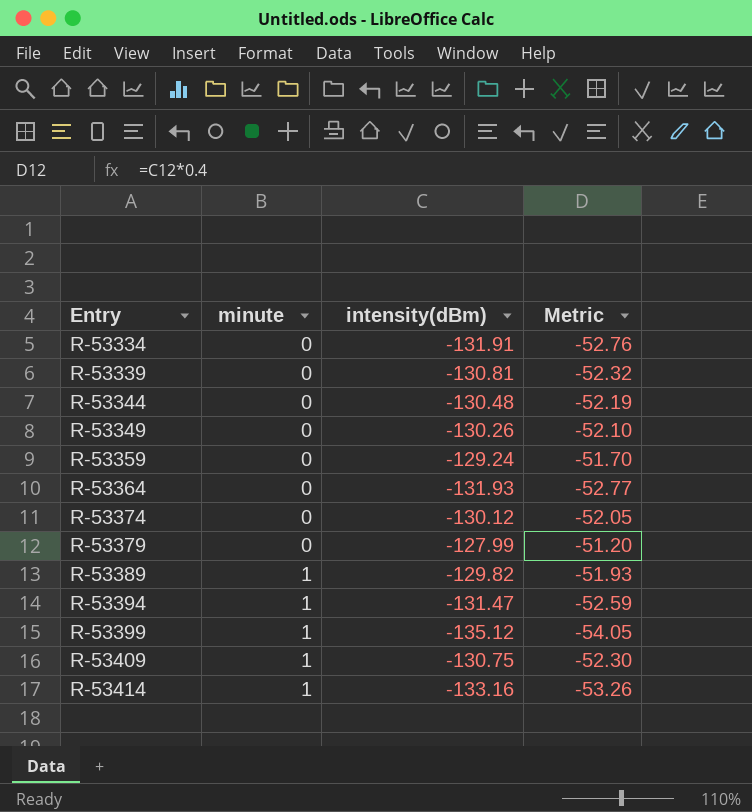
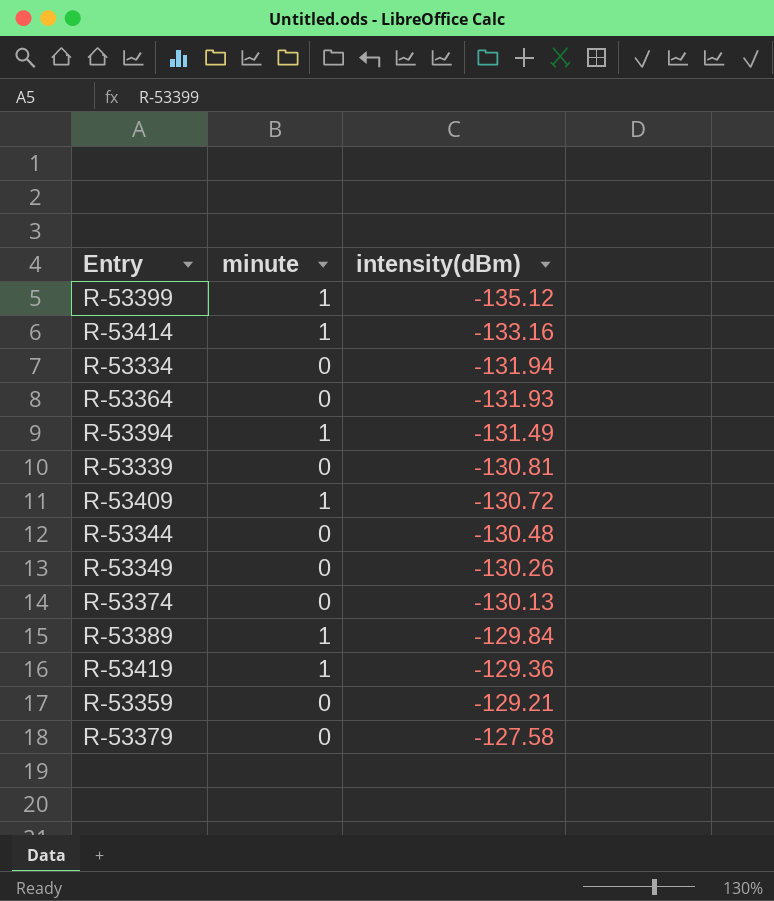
row order: Entry ascending -> intensity(dBm) ascending
column Metric | formula: [intensity(dBm)] * 0.4 -> none
R-53334 | intensity(dBm): -131.91 -> -131.94
R-53394 | intensity(dBm): -131.47 -> -131.49
R-53409 | intensity(dBm): -130.75 -> -130.72
R-53374 | intensity(dBm): -130.12 -> -130.13
R-53389 | intensity(dBm): -129.82 -> -129.84
row R-53419: none -> 1 | -129.36
R-53359 | intensity(dBm): -129.24 -> -129.21
R-53379 | intensity(dBm): -127.99 -> -127.58

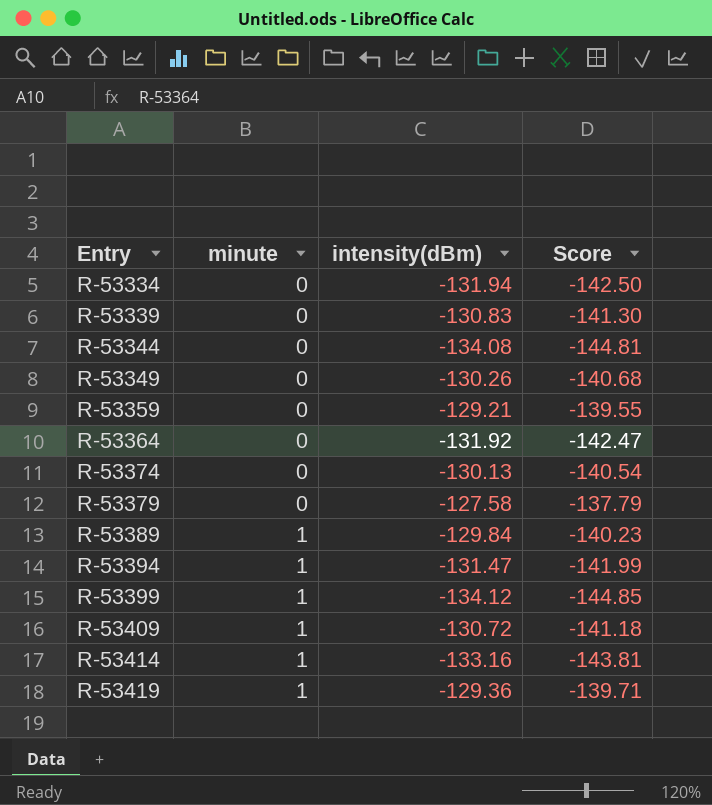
row order: intensity(dBm) ascending -> Entry ascending
column Score | formula: none -> [intensity(dBm)] * 1.08
R-53339 | intensity(dBm): -130.81 -> -130.83
R-53344 | intensity(dBm): -130.48 -> -134.08
R-53364 | intensity(dBm): -131.93 -> -131.92
R-53394 | intensity(dBm): -131.49 -> -131.47
R-53399 | intensity(dBm): -135.12 -> -134.12

